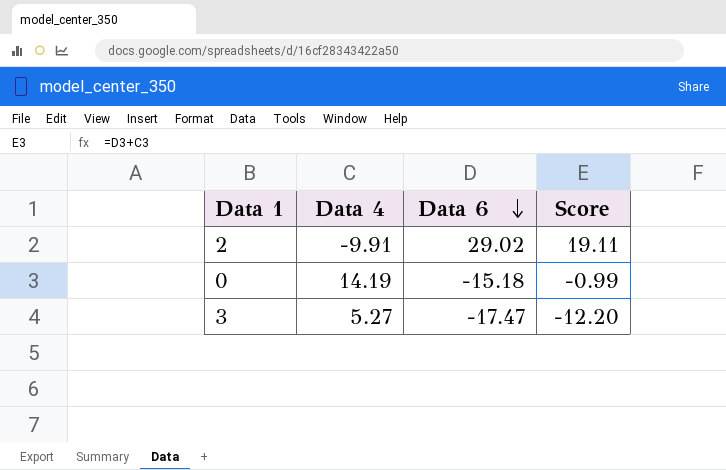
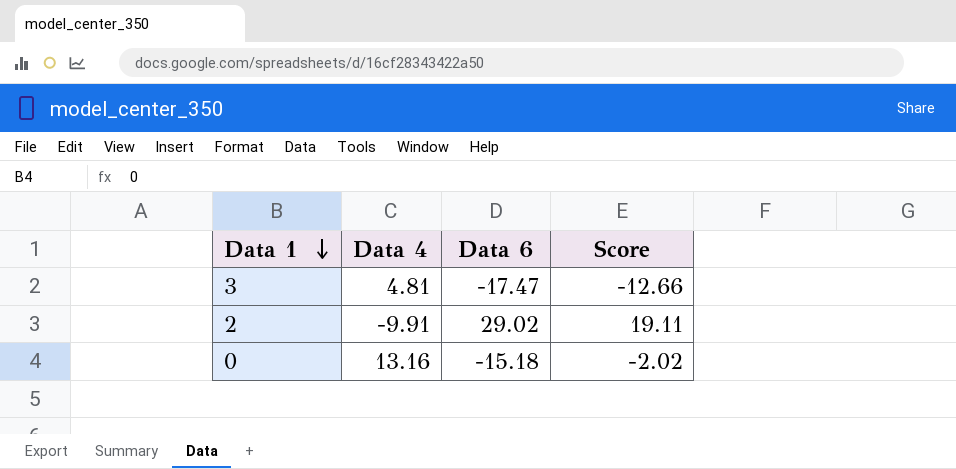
row order: Data 6 descending -> Data 1 descending
3 | Data 4: 5.27 -> 4.81
3 | Score: -12.20 -> -12.66
0 | Data 4: 14.19 -> 13.16
0 | Score: -0.99 -> -2.02

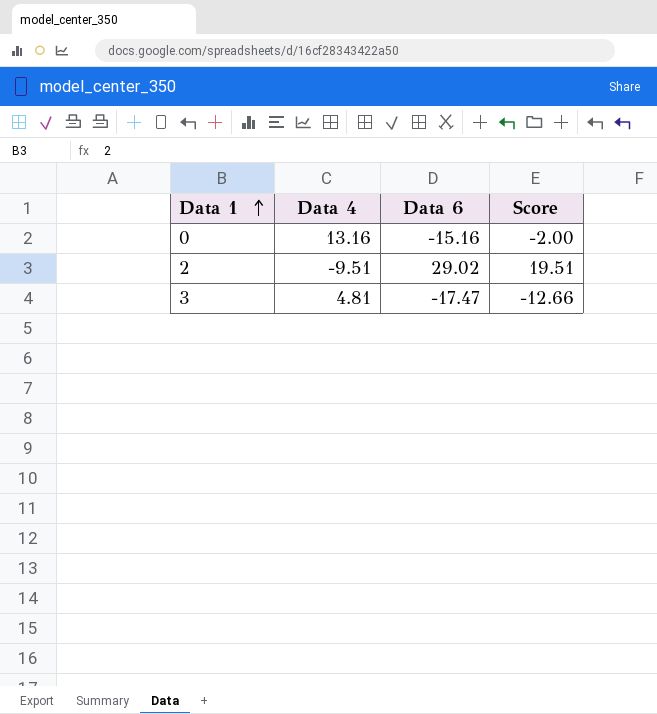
row order: Data 1 descending -> Data 1 ascending
0 | Data 6: -15.18 -> -15.16
0 | Score: -2.02 -> -2.00
2 | Data 4: -9.91 -> -9.51
2 | Score: 19.11 -> 19.51

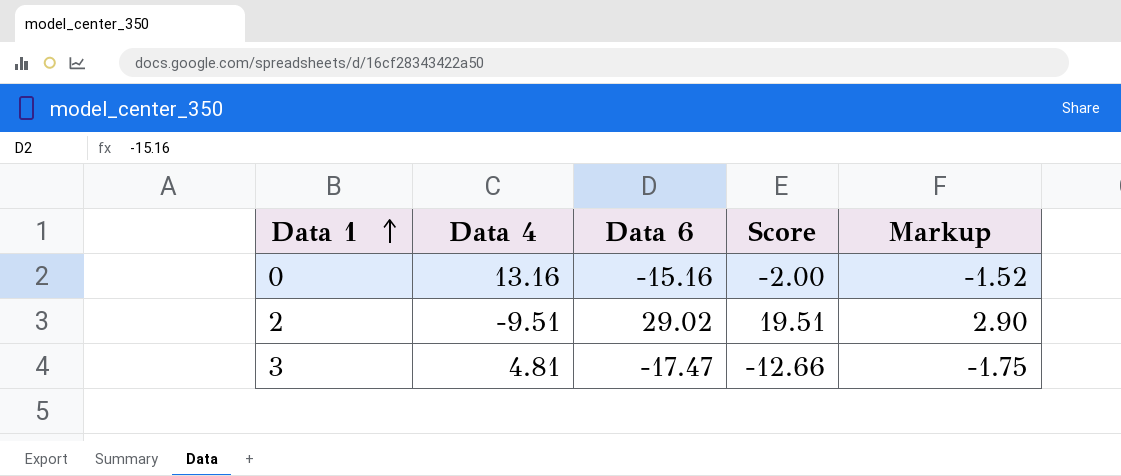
column Markup | formula: none -> [Data 6] * 0.1

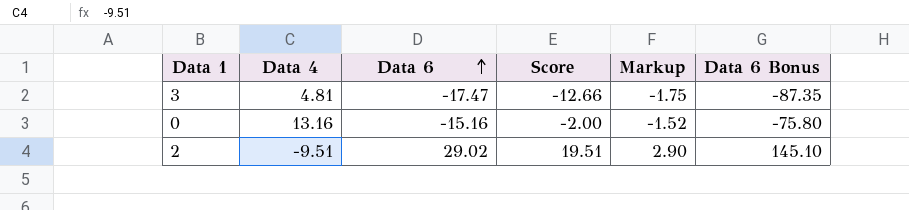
row order: Data 1 ascending -> Data 6 ascending
column Data 6 Bonus | formula: none -> [Data 6] * 5

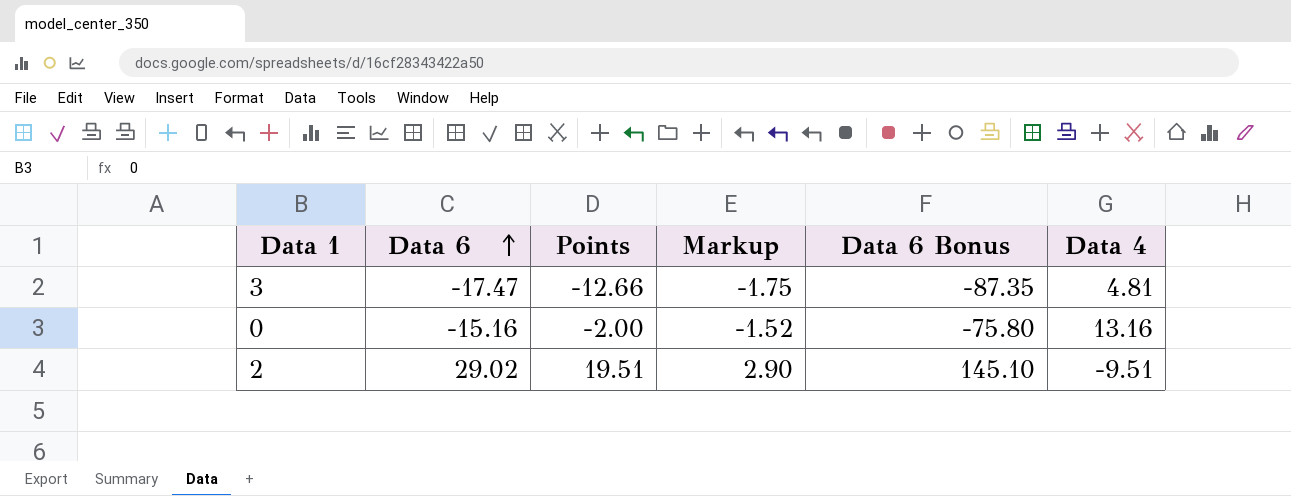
column name: Score -> Points
column Data 4 | position: 2 -> 6

